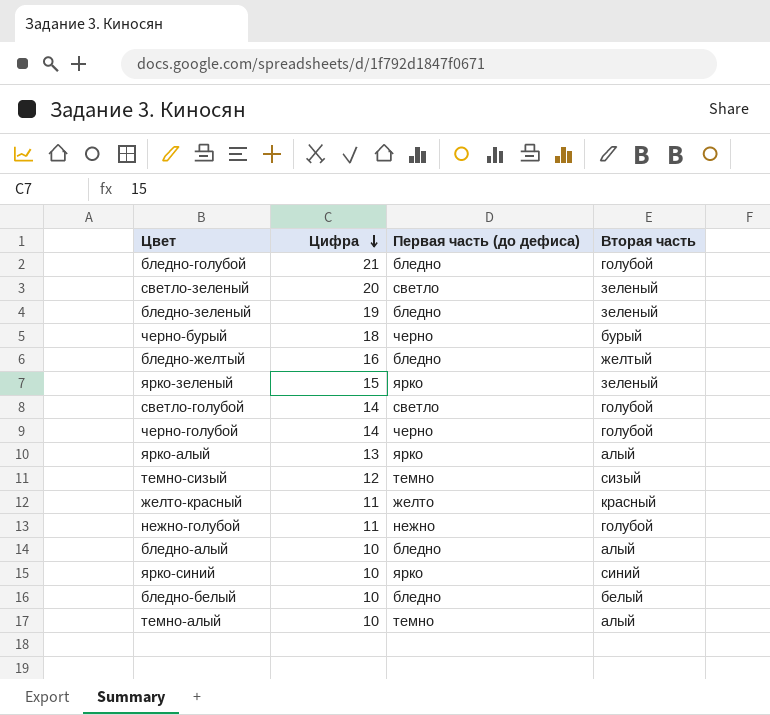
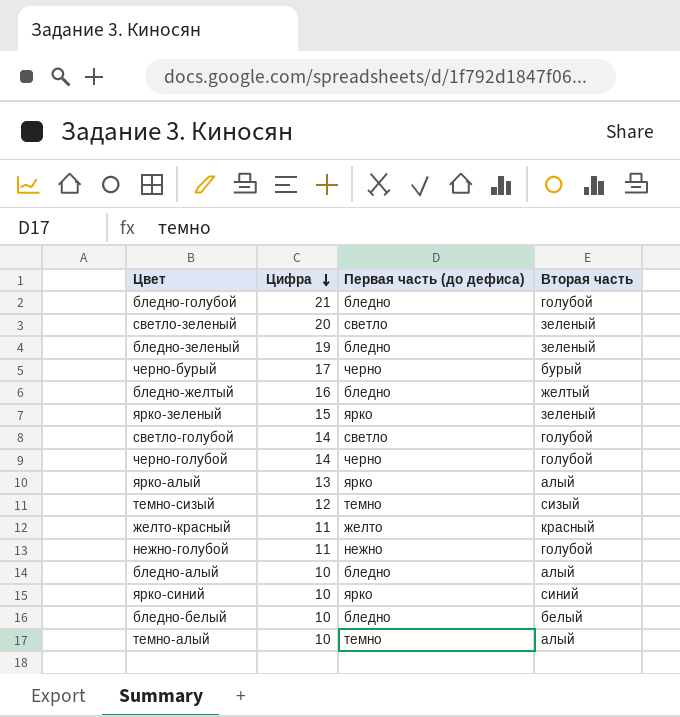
черно-бурый | Цифра: 18 -> 17

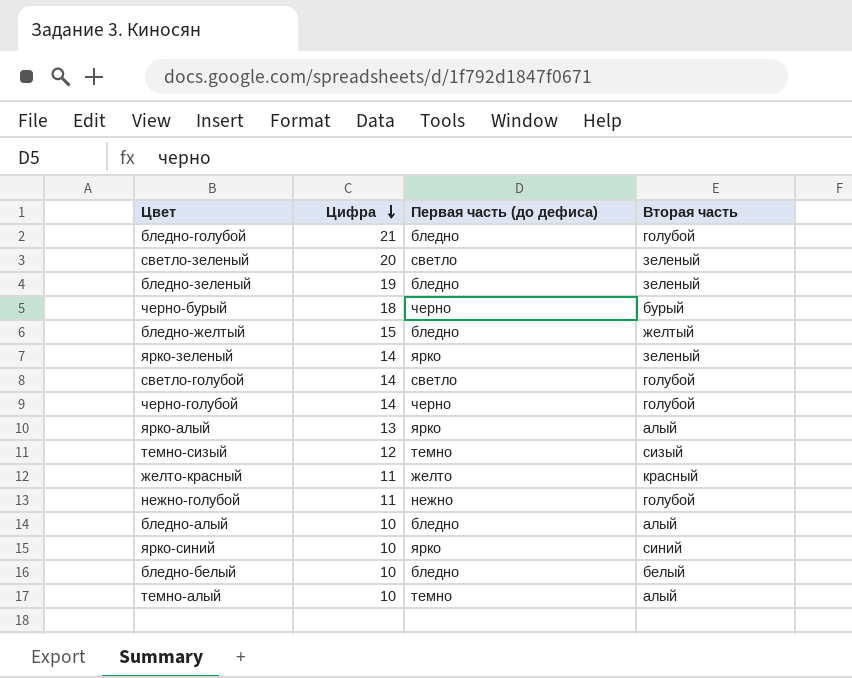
черно-бурый | Цифра: 17 -> 18
бледно-желтый | Цифра: 16 -> 15
ярко-зеленый | Цифра: 15 -> 14

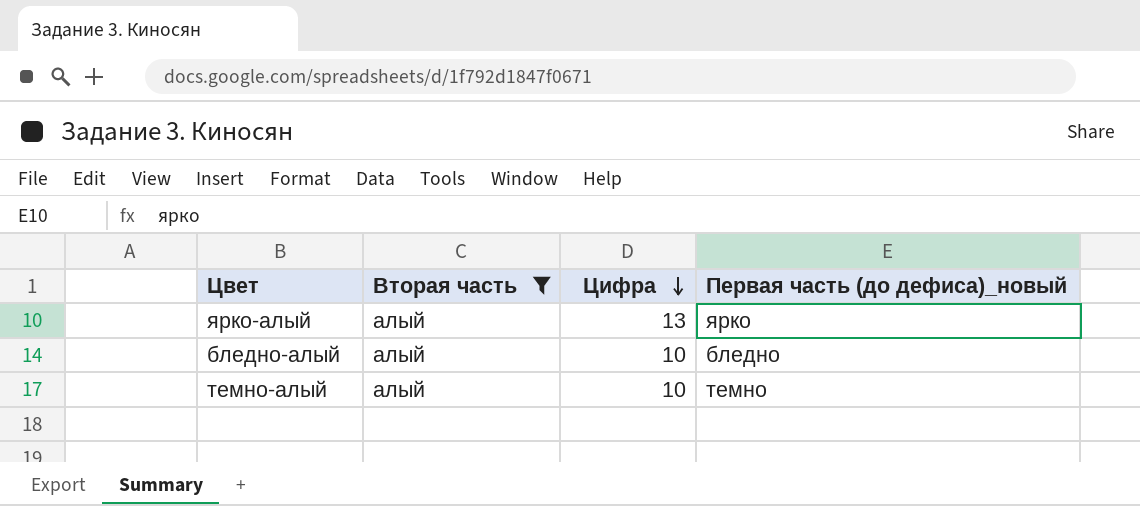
filter: none -> Вторая часть = алый
column Вторая часть | position: 4 -> 2
column name: Первая часть (до дефиса) -> Первая часть (до дефиса)_новый

